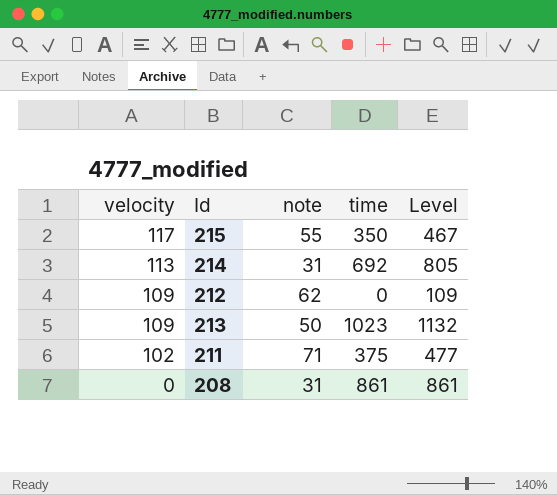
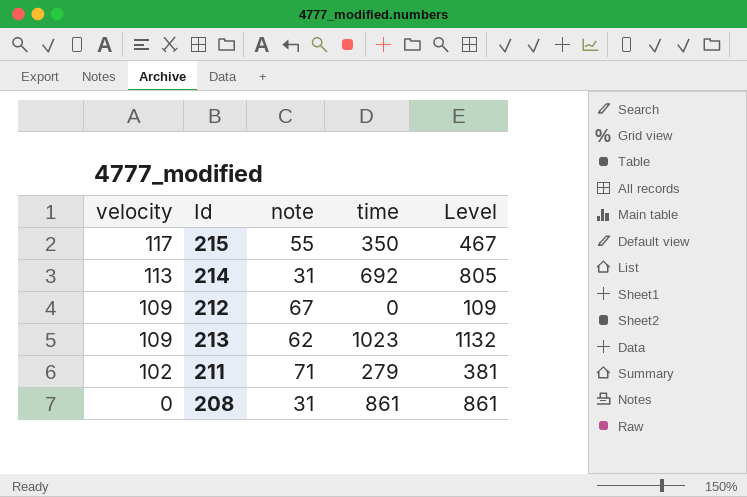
212 | note: 62 -> 67
213 | note: 50 -> 62
211 | time: 375 -> 279
211 | Level: 477 -> 381

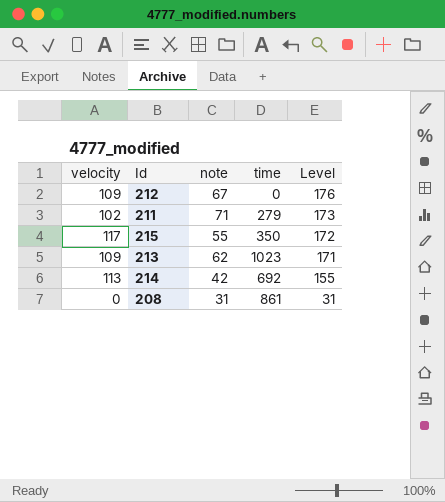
row order: velocity descending -> Level descending
column Level | formula: [velocity] + [time] -> [velocity] + [note]
214 | note: 31 -> 42

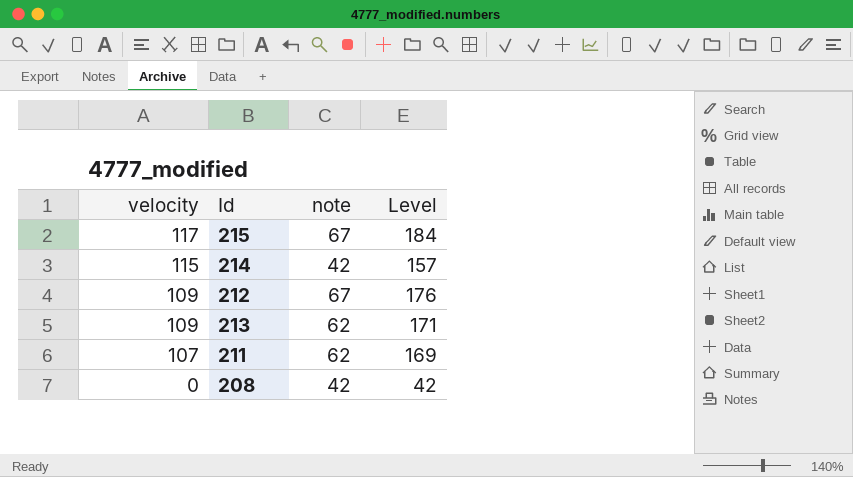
row order: Level descending -> velocity descending
column time | position: 4 -> none
215 | note: 55 -> 67
215 | Level: 172 -> 184
214 | velocity: 113 -> 115
214 | Level: 155 -> 157
211 | velocity: 102 -> 107
211 | note: 71 -> 62
211 | Level: 173 -> 169
208 | note: 31 -> 42
208 | Level: 31 -> 42

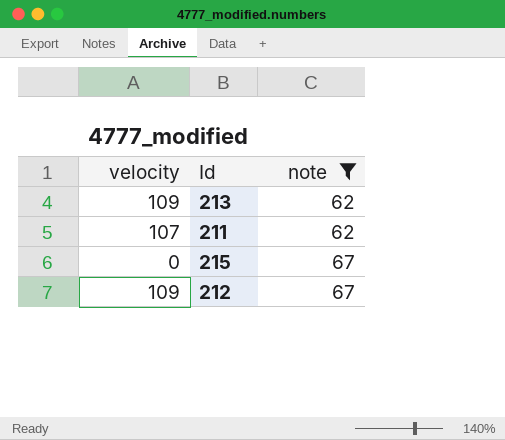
filter: none -> note != 42
row order: velocity descending -> note ascending
column Level | formula: [velocity] + [note] -> none
215 | velocity: 117 -> 0

